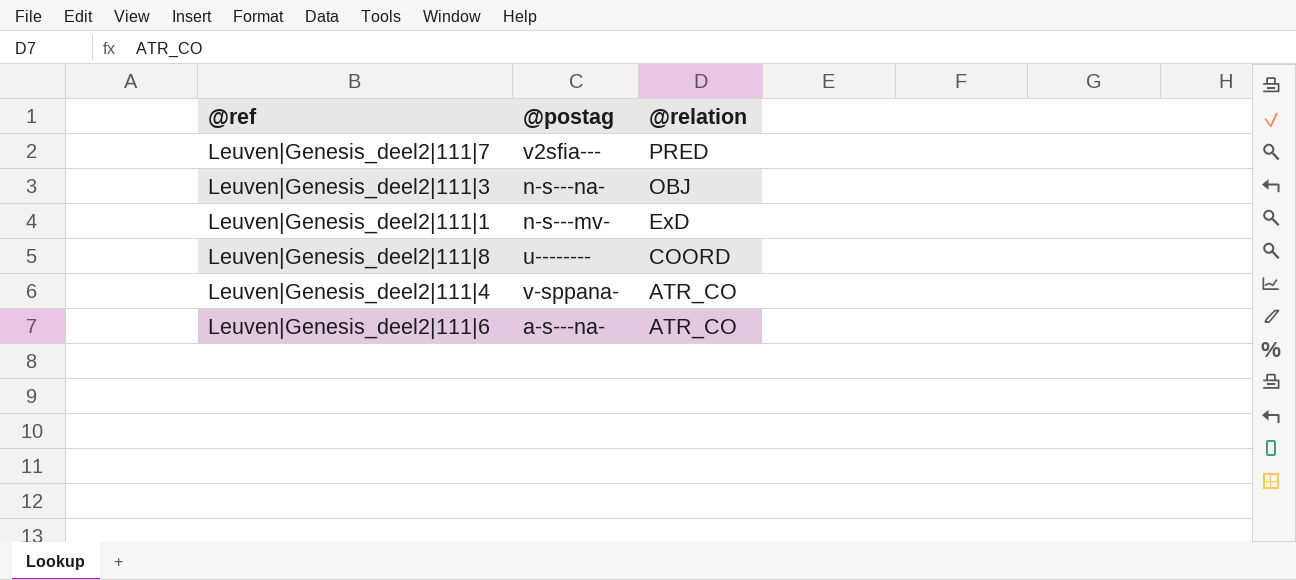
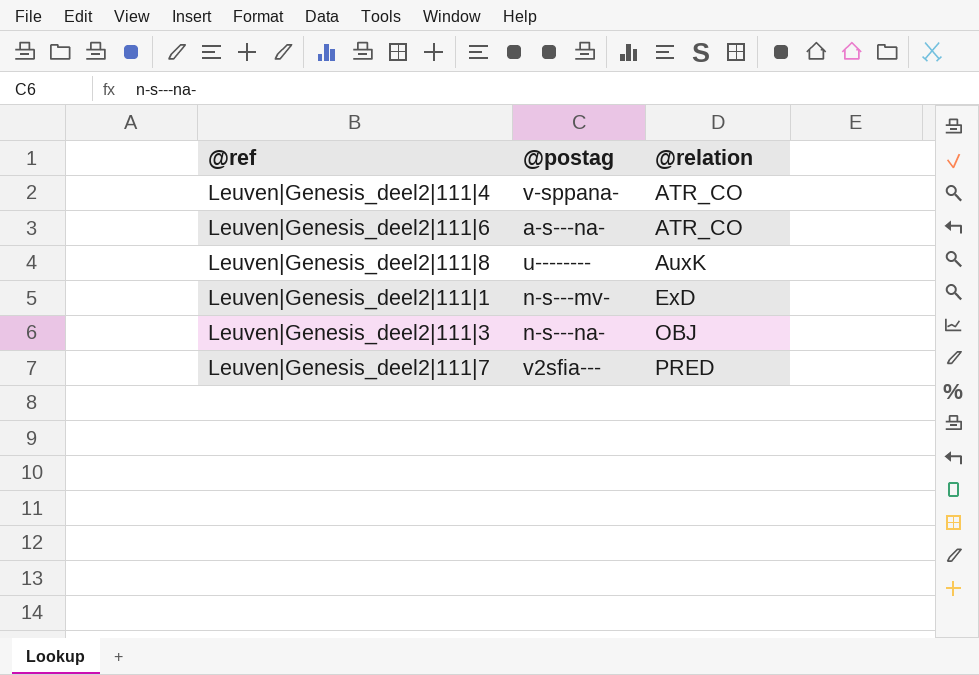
row order: @relation descending -> @relation ascending
Leuven|Genesis_deel2|111|8 | @relation: COORD -> AuxK

